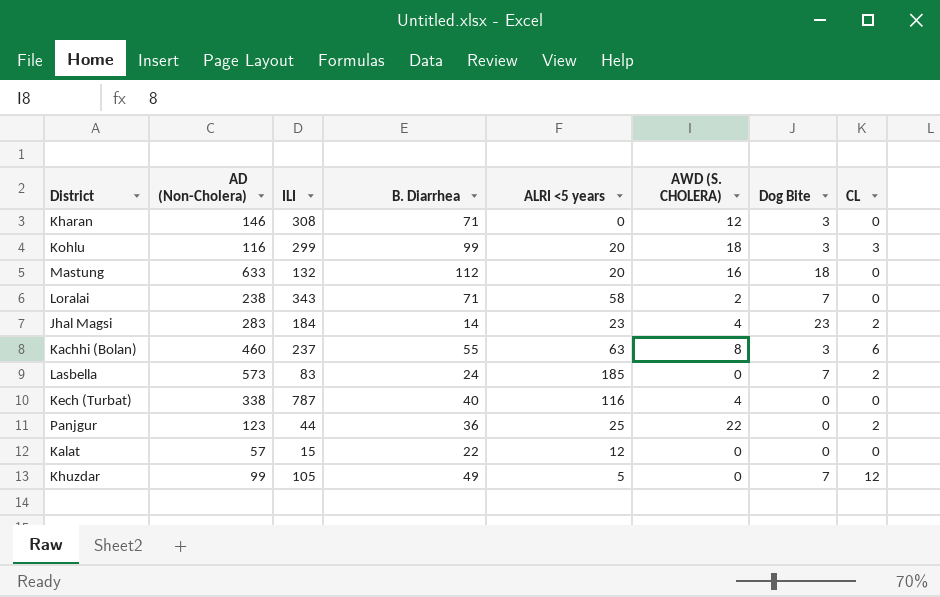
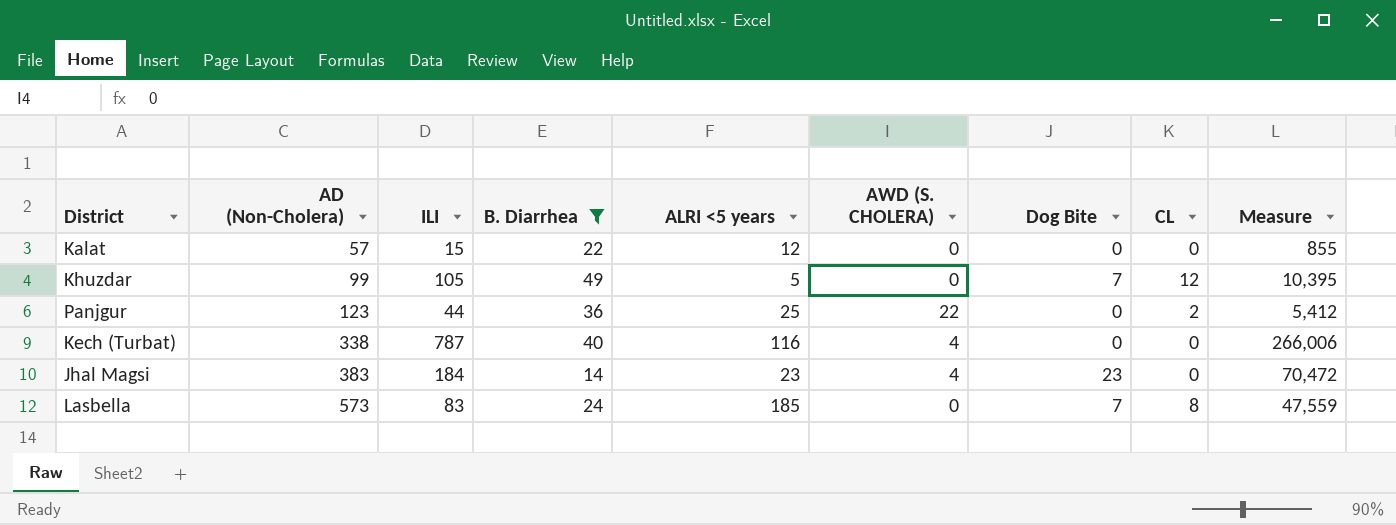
filter: none -> B. Diarrhea <= 49
row order: none -> AD (Non-Cholera) ascending
column Measure | formula: none -> [AD (Non-Cholera)] * [ILI]
Jhal Magsi | AD (Non-Cholera): 283 -> 383
Jhal Magsi | CL: 2 -> 0
Lasbella | CL: 2 -> 8

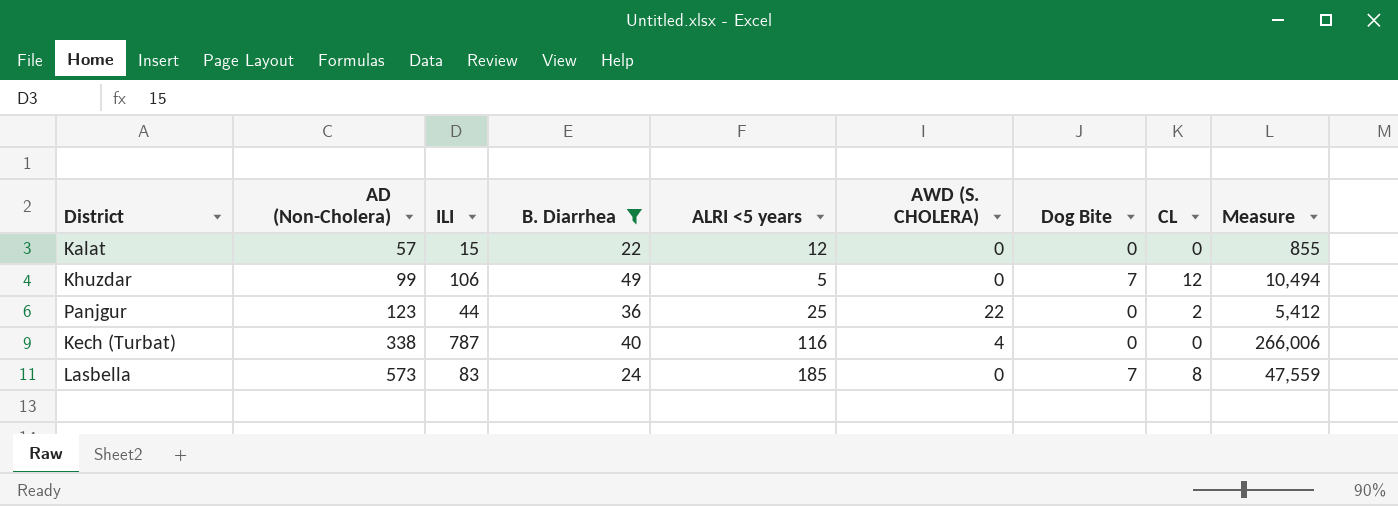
row Jhal Magsi: 383 | 184 | 14 | 23 | 4 | 23 | 0 | 70,472 -> none
Khuzdar | ILI: 105 -> 106
Khuzdar | Measure: 10,395 -> 10,494

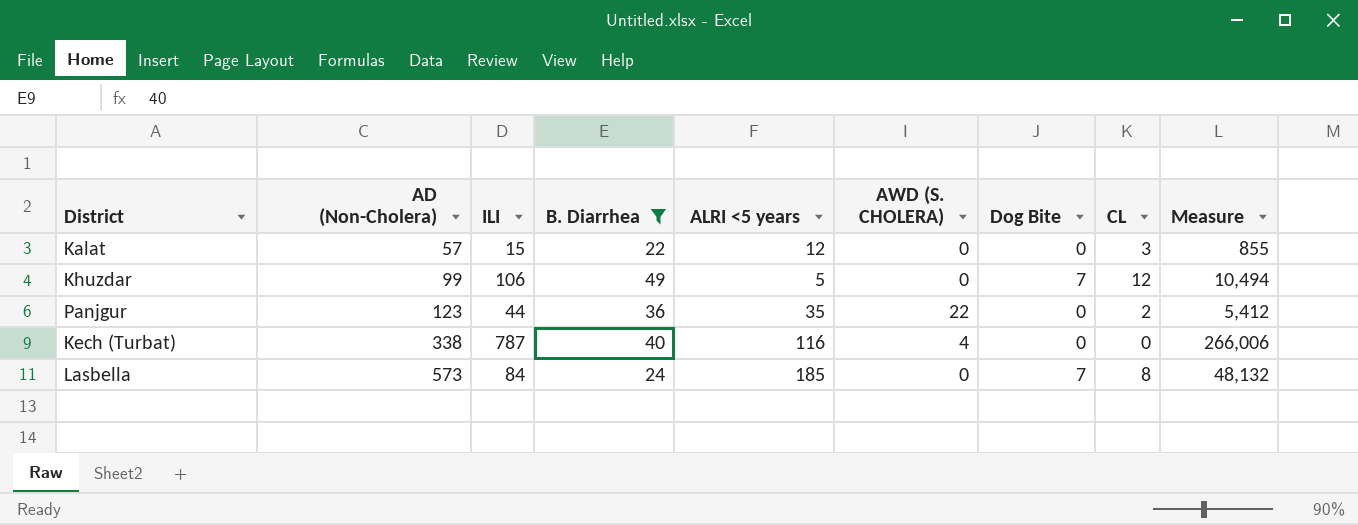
Kalat | CL: 0 -> 3
Panjgur | ALRI <5 years: 25 -> 35
Lasbella | ILI: 83 -> 84
Lasbella | Measure: 47,559 -> 48,132

